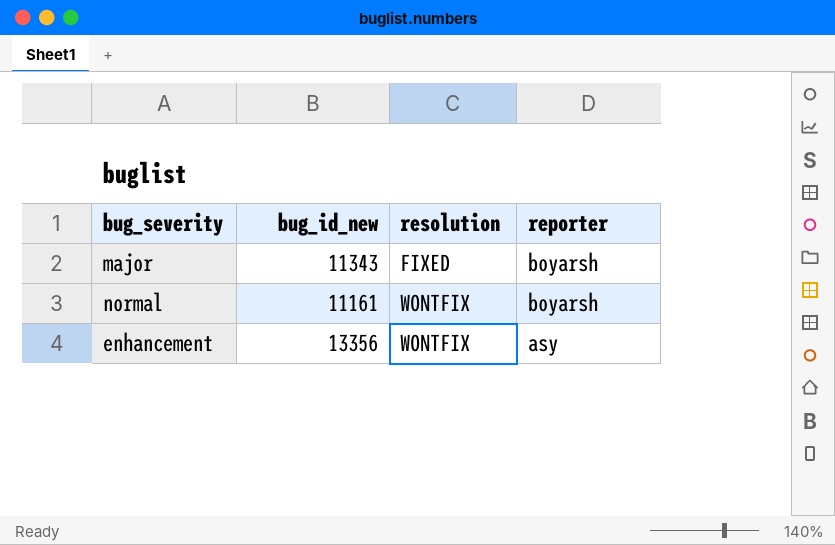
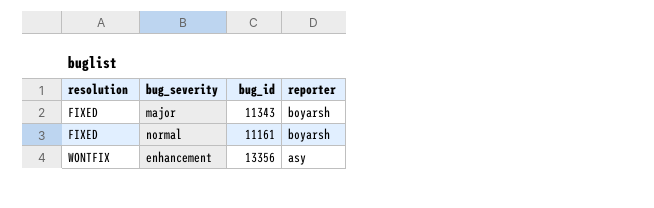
column resolution | position: 3 -> 1
column name: bug_id_new -> bug_id
normal | resolution: WONTFIX -> FIXED

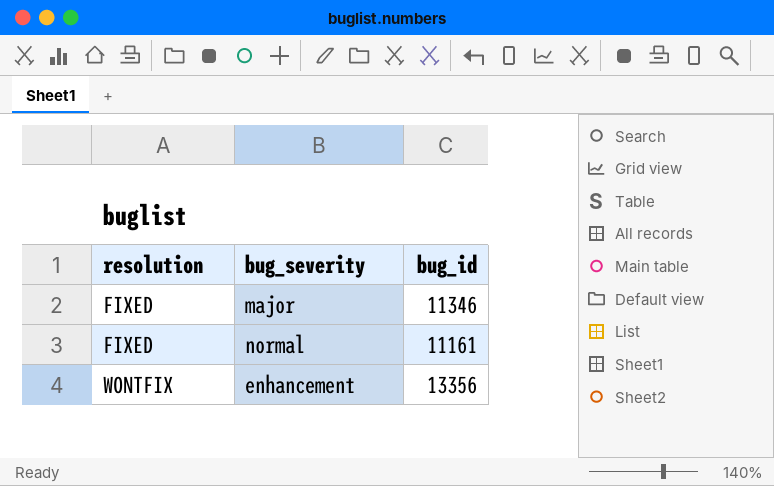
column reporter | position: 4 -> none
major | bug_id: 11343 -> 11346

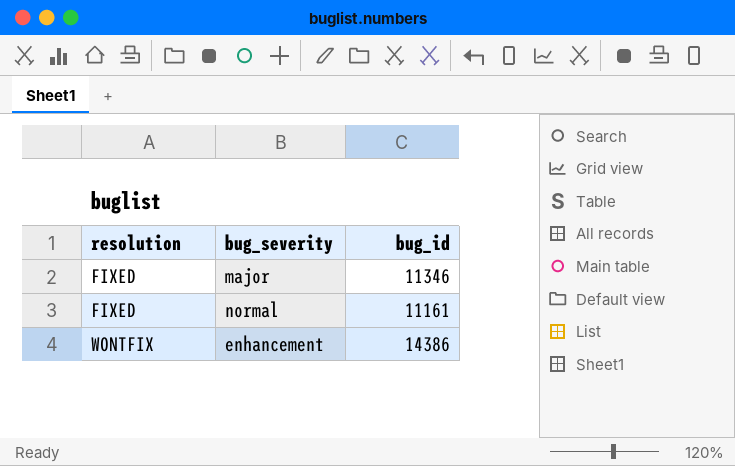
enhancement | bug_id: 13356 -> 14386

